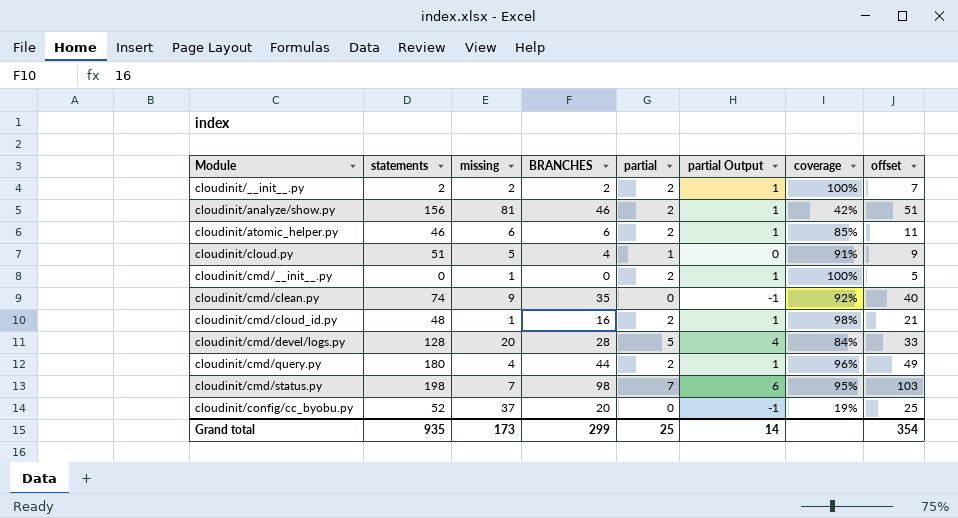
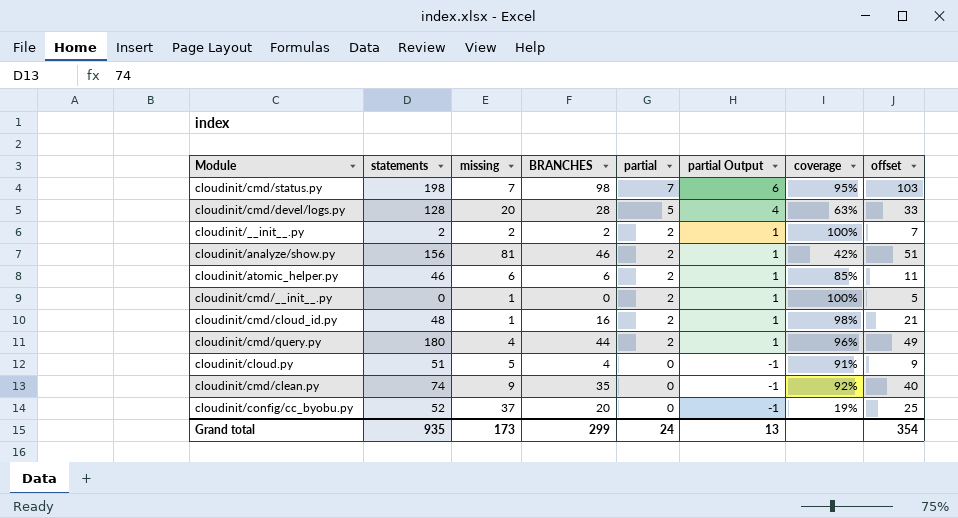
row order: Module ascending -> partial descending
cloudinit/cmd/devel/logs.py | coverage: 84% -> 63%
cloudinit/cloud.py | partial: 1 -> 0
cloudinit/cloud.py | partial Output: 0 -> -1
Grand total | partial: 25 -> 24
Grand total | partial Output: 14 -> 13

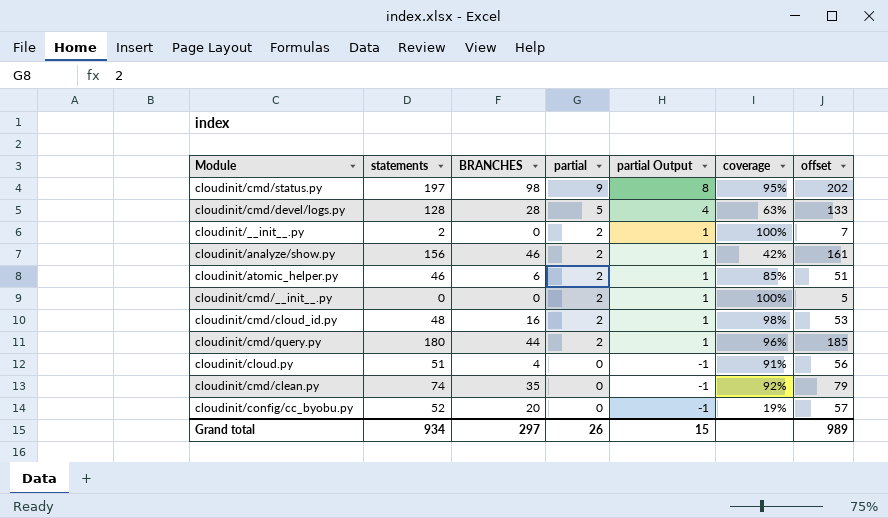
column missing | position: 3 -> none
column offset | formula: [BRANCHES] + 5 -> [statements] + 5
cloudinit/cmd/status.py | statements: 198 -> 197
cloudinit/cmd/status.py | partial: 7 -> 9
cloudinit/cmd/status.py | partial Output: 6 -> 8
cloudinit/__init__.py | BRANCHES: 2 -> 0
Grand total | statements: 935 -> 934
Grand total | BRANCHES: 299 -> 297
Grand total | partial: 24 -> 26
Grand total | partial Output: 13 -> 15
Grand total | offset: 354 -> 989

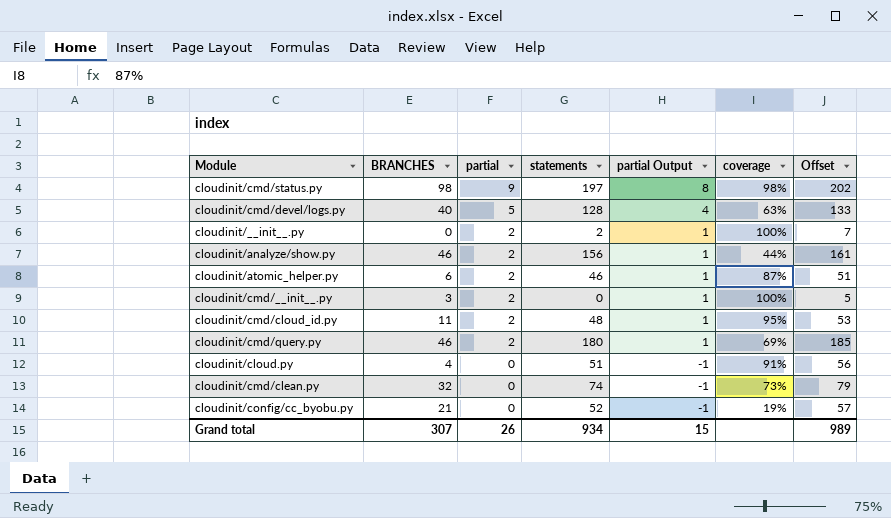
column statements | position: 2 -> 4
column name: offset -> Offset
cloudinit/cmd/status.py | coverage: 95% -> 98%
cloudinit/cmd/devel/logs.py | BRANCHES: 28 -> 40
cloudinit/analyze/show.py | coverage: 42% -> 44%
cloudinit/atomic_helper.py | coverage: 85% -> 87%
cloudinit/cmd/__init__.py | BRANCHES: 0 -> 3
cloudinit/cmd/cloud_id.py | BRANCHES: 16 -> 11
cloudinit/cmd/cloud_id.py | coverage: 98% -> 95%
cloudinit/cmd/query.py | BRANCHES: 44 -> 46
cloudinit/cmd/query.py | coverage: 96% -> 69%
cloudinit/cmd/clean.py | BRANCHES: 35 -> 32
cloudinit/cmd/clean.py | coverage: 92% -> 73%
cloudinit/config/cc_byobu.py | BRANCHES: 20 -> 21
Grand total | BRANCHES: 297 -> 307

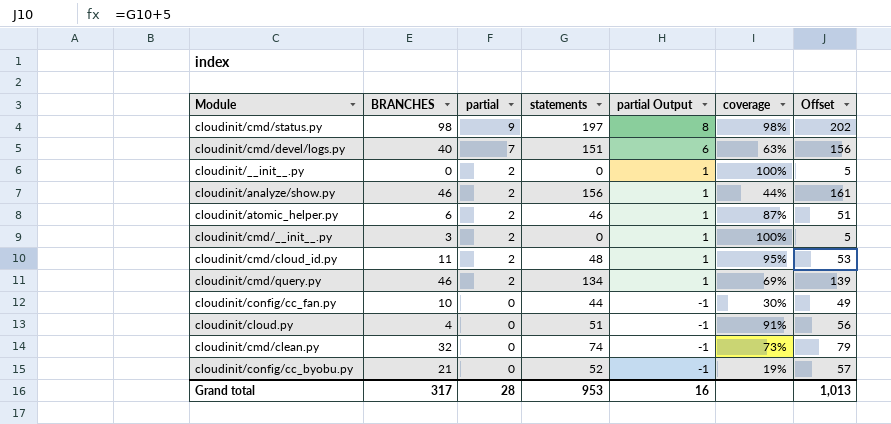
cloudinit/cmd/devel/logs.py | partial: 5 -> 7
cloudinit/cmd/devel/logs.py | statements: 128 -> 151
cloudinit/cmd/devel/logs.py | partial Output: 4 -> 6
cloudinit/cmd/devel/logs.py | Offset: 133 -> 156
cloudinit/__init__.py | statements: 2 -> 0
cloudinit/__init__.py | Offset: 7 -> 5
cloudinit/cmd/query.py | statements: 180 -> 134
cloudinit/cmd/query.py | Offset: 185 -> 139
row cloudinit/config/cc_fan.py: none -> 10 | 0 | 44 | -1 | 30% | 49
Grand total | BRANCHES: 307 -> 317
Grand total | partial: 26 -> 28
Grand total | statements: 934 -> 953
Grand total | partial Output: 15 -> 16
Grand total | Offset: 989 -> 1,013

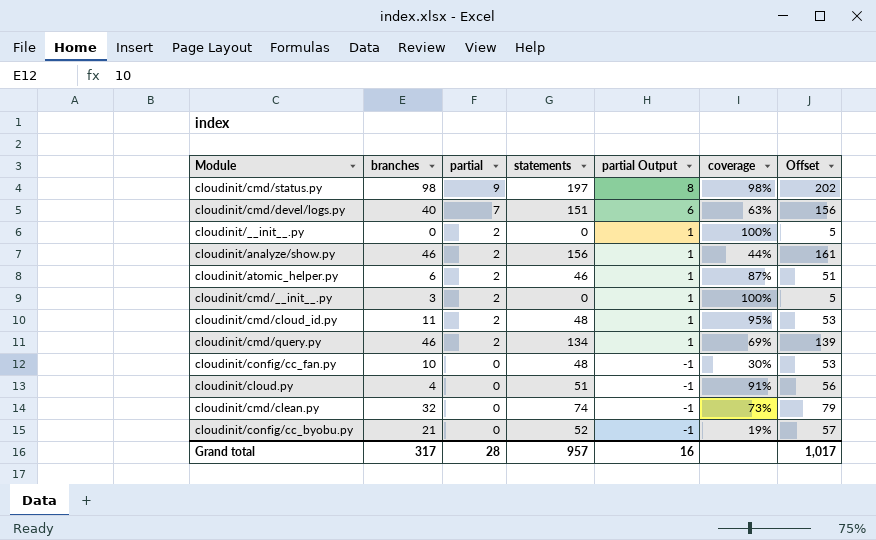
column name: BRANCHES -> branches
cloudinit/config/cc_fan.py | statements: 44 -> 48
cloudinit/config/cc_fan.py | Offset: 49 -> 53
Grand total | statements: 953 -> 957
Grand total | Offset: 1,013 -> 1,017

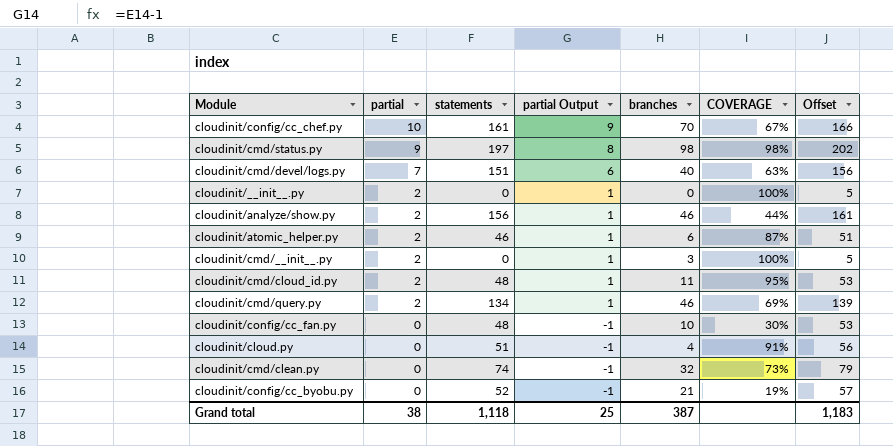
column branches | position: 2 -> 5
column name: coverage -> COVERAGE
row cloudinit/config/cc_chef.py: none -> 10 | 161 | 9 | 70 | 67% | 166
Grand total | partial: 28 -> 38
Grand total | statements: 957 -> 1,118
Grand total | partial Output: 16 -> 25
Grand total | branches: 317 -> 387
Grand total | Offset: 1,017 -> 1,183

